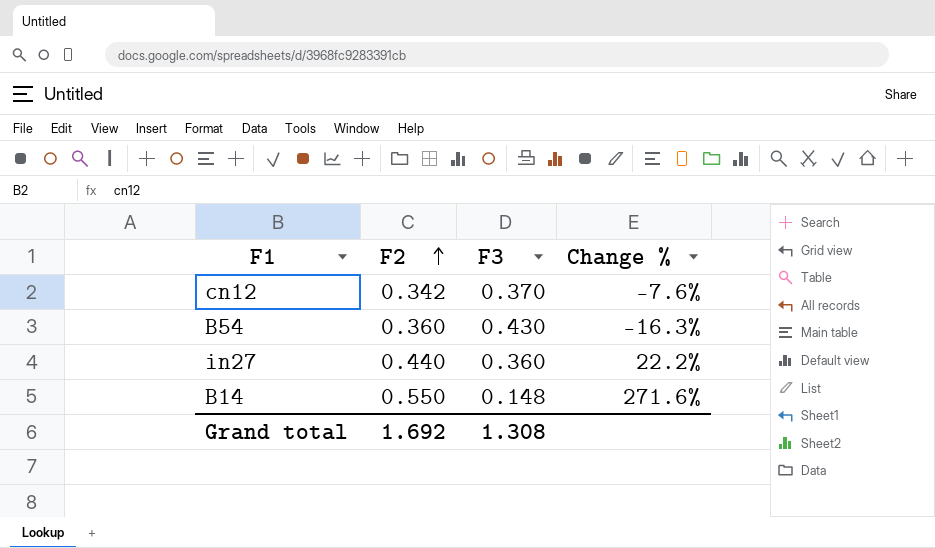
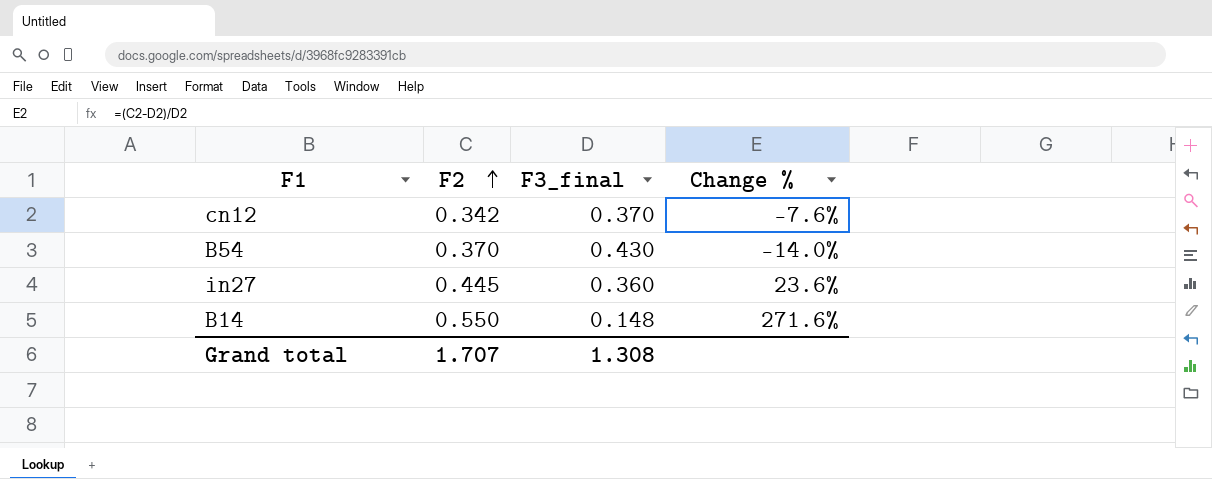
column name: F3 -> F3_final
B54 | F2: 0.360 -> 0.370
B54 | Change %: -16.3% -> -14.0%
in27 | F2: 0.440 -> 0.445
in27 | Change %: 22.2% -> 23.6%
Grand total | F2: 1.692 -> 1.707

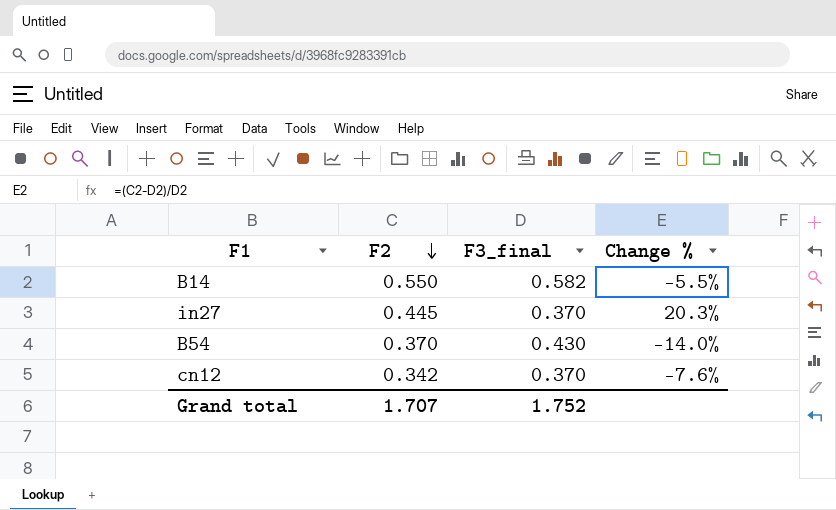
row order: F2 ascending -> F2 descending
B14 | F3_final: 0.148 -> 0.582
B14 | Change %: 271.6% -> -5.5%
in27 | F3_final: 0.360 -> 0.370
in27 | Change %: 23.6% -> 20.3%
Grand total | F3_final: 1.308 -> 1.752

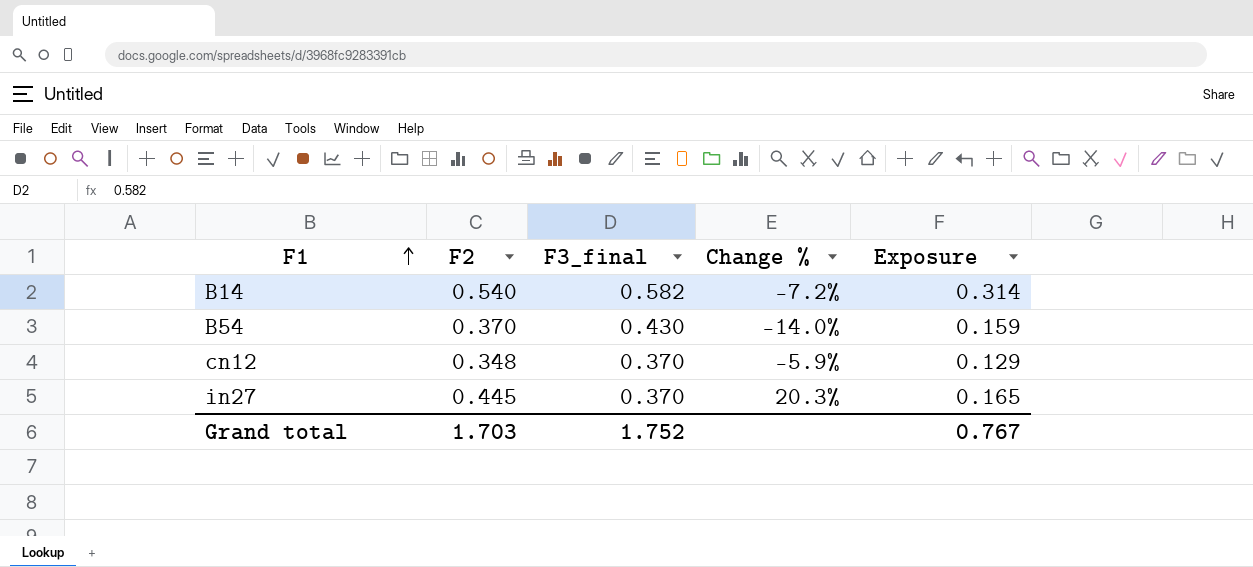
row order: F2 descending -> F1 ascending
column Exposure | formula: none -> [F2] * [F3_final]
B14 | F2: 0.550 -> 0.540
B14 | Change %: -5.5% -> -7.2%
cn12 | F2: 0.342 -> 0.348
cn12 | Change %: -7.6% -> -5.9%
Grand total | F2: 1.707 -> 1.703

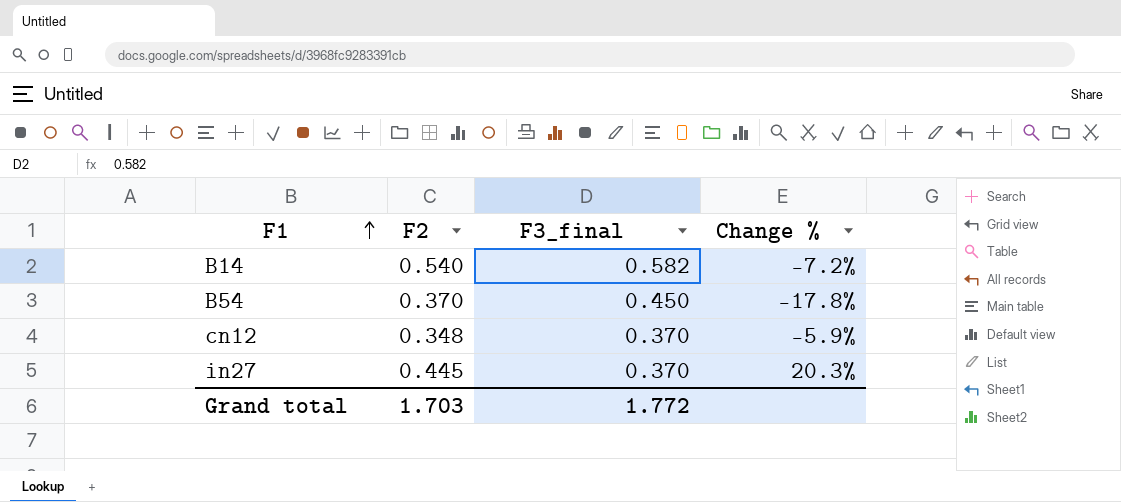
column Exposure | formula: [F2] * [F3_final] -> none
B54 | F3_final: 0.430 -> 0.450
B54 | Change %: -14.0% -> -17.8%
Grand total | F3_final: 1.752 -> 1.772

